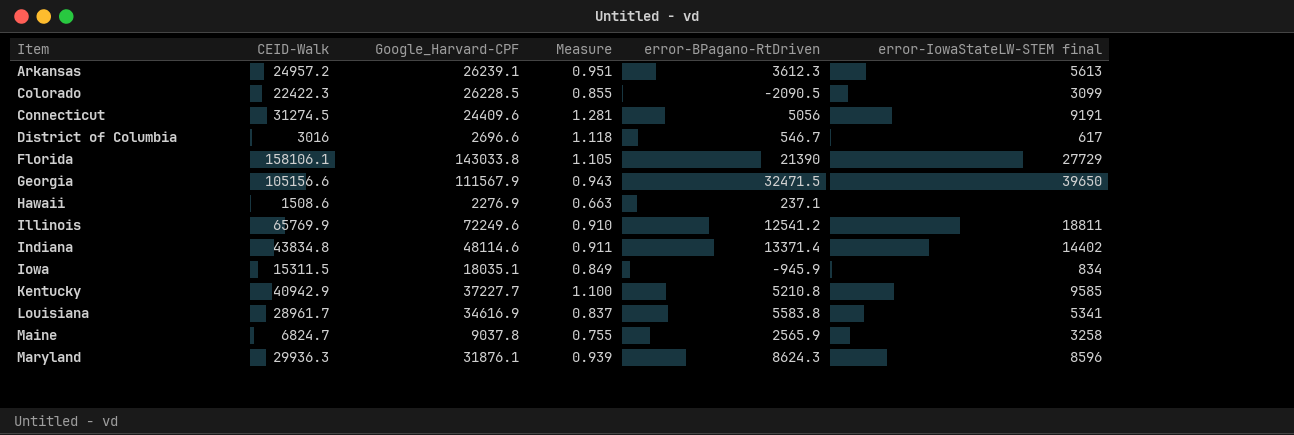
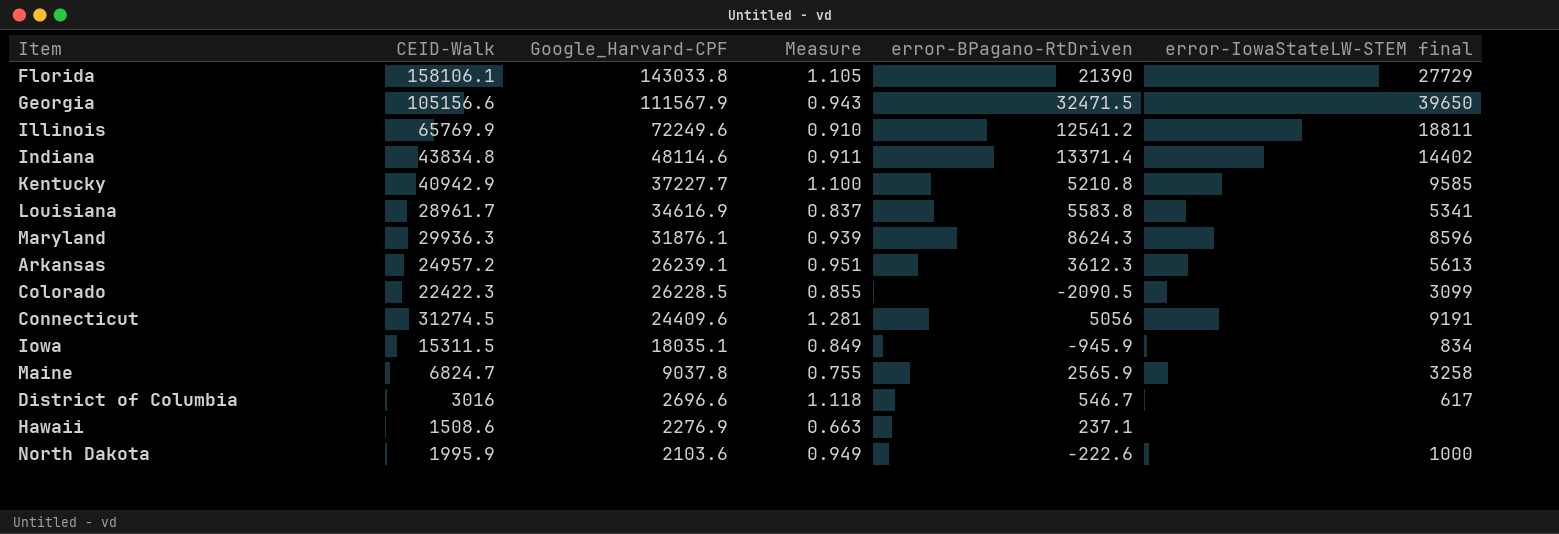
row order: Item ascending -> Google_Harvard-CPF descending
row North Dakota: none -> 1995.9 | 2103.6 | 0.949 | -222.6 | 1000

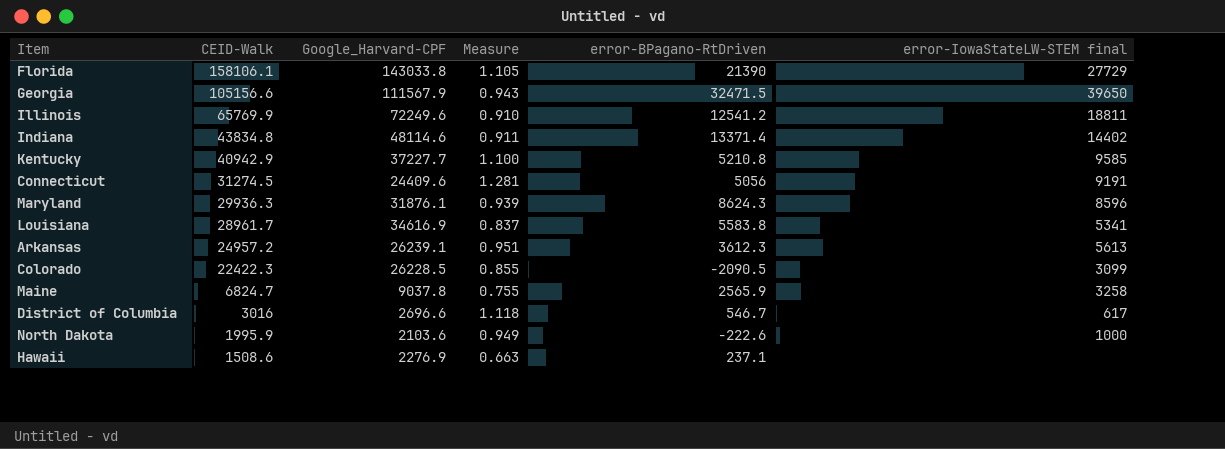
row order: Google_Harvard-CPF descending -> CEID-Walk descending
row Iowa: 15311.5 | 18035.1 | 0.849 | -945.9 | 834 -> none

